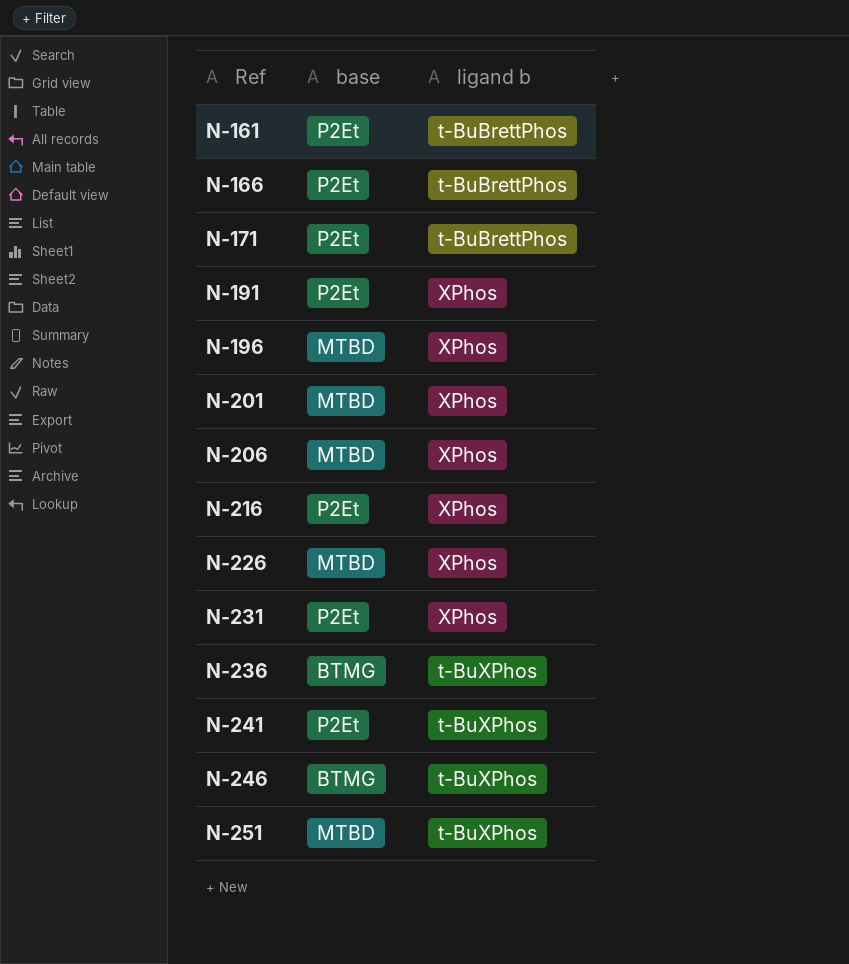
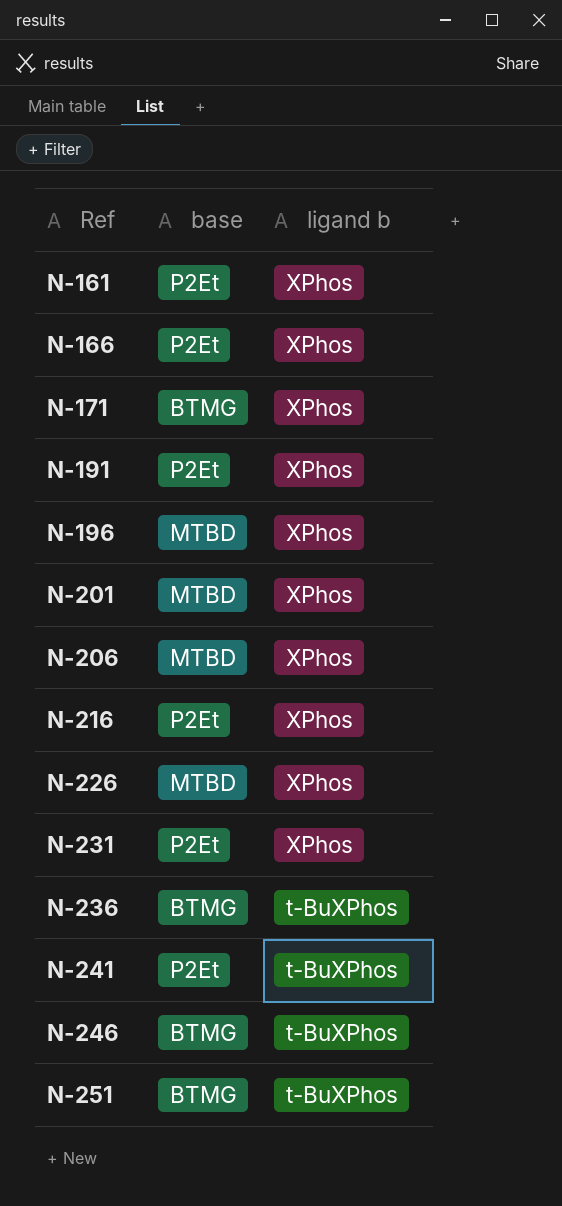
N-161 | ligand b: t-BuBrettPhos -> XPhos
N-166 | ligand b: t-BuBrettPhos -> XPhos
N-171 | base: P2Et -> BTMG
N-171 | ligand b: t-BuBrettPhos -> XPhos
N-251 | base: MTBD -> BTMG

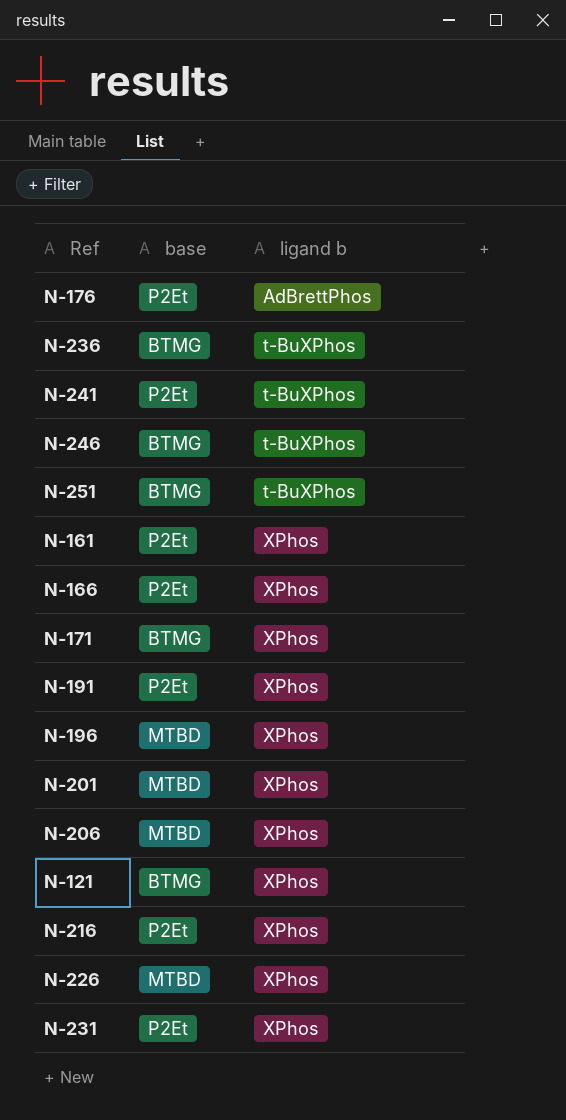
row order: Ref ascending -> ligand b ascending
row N-176: none -> P2Et | AdBrettPhos
row N-121: none -> BTMG | XPhos

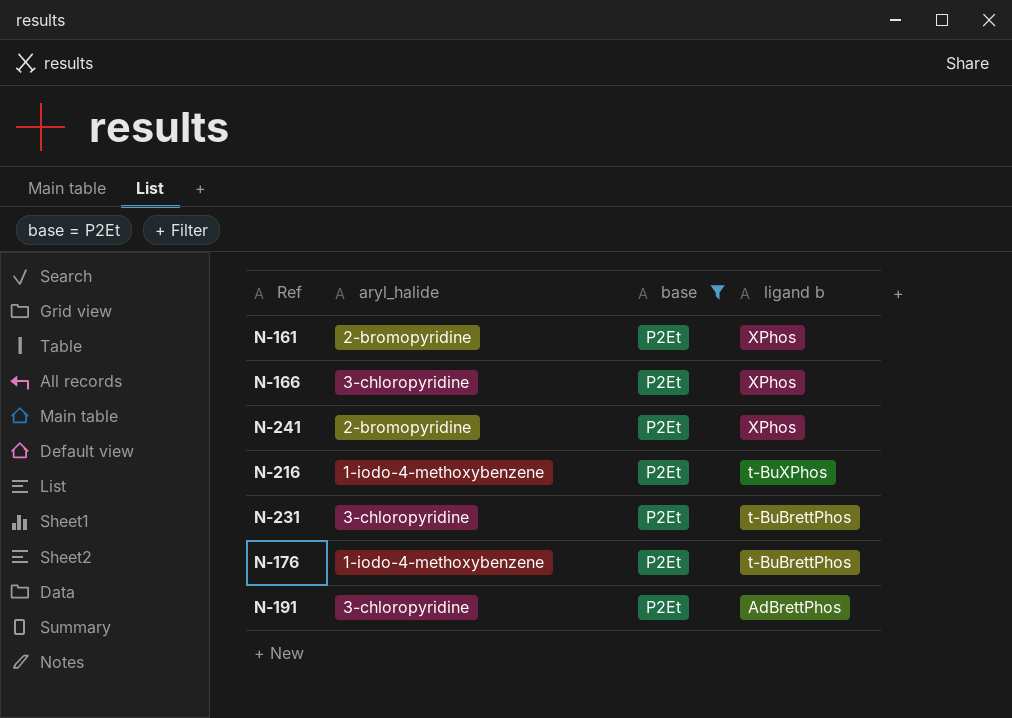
filter: none -> base = P2Et
row order: ligand b ascending -> ligand b descending
column aryl_halide | position: none -> 2
N-241 | ligand b: t-BuXPhos -> XPhos
N-216 | ligand b: XPhos -> t-BuXPhos
N-231 | ligand b: XPhos -> t-BuBrettPhos
N-176 | ligand b: AdBrettPhos -> t-BuBrettPhos
N-191 | ligand b: XPhos -> AdBrettPhos

